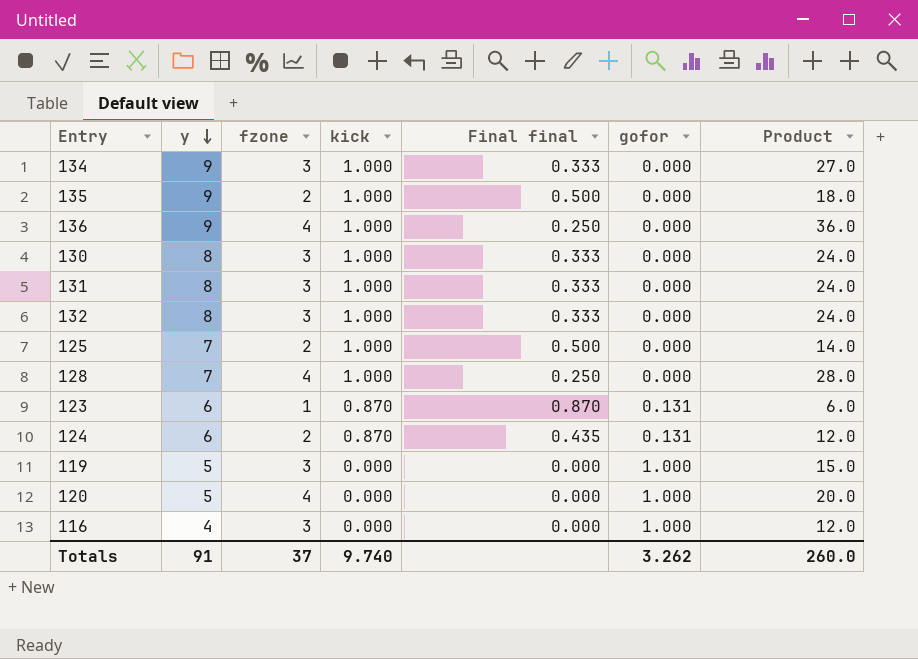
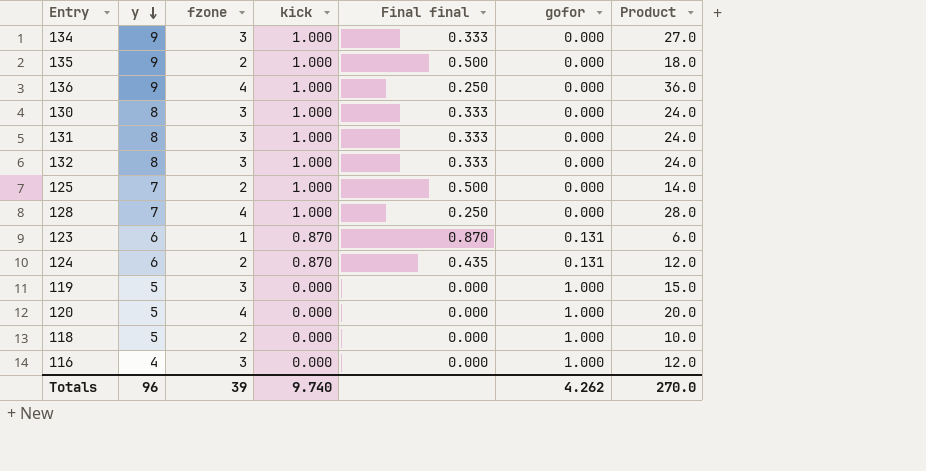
row 118: none -> 5 | 2 | 0.000 | 0.000 | 1.000 | 10.0
Totals | y: 91 -> 96
Totals | fzone: 37 -> 39
Totals | gofor: 3.262 -> 4.262
Totals | Product: 260.0 -> 270.0

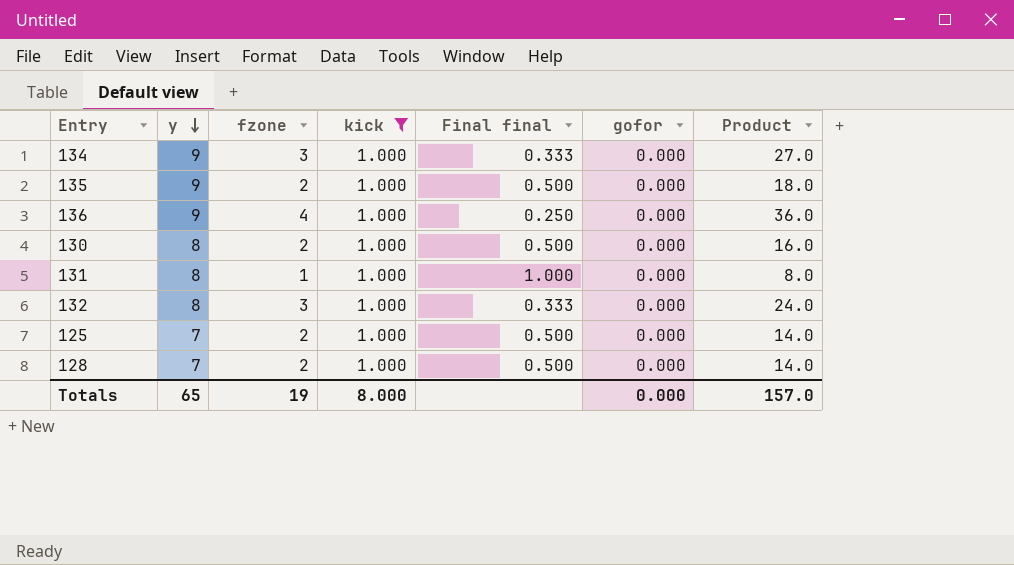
filter: none -> kick = 1.000
130 | fzone: 3 -> 2
130 | Final final: 0.333 -> 0.500
130 | Product: 24.0 -> 16.0
131 | fzone: 3 -> 1
131 | Final final: 0.333 -> 1.000
131 | Product: 24.0 -> 8.0
128 | fzone: 4 -> 2
128 | Final final: 0.250 -> 0.500
128 | Product: 28.0 -> 14.0
Totals | y: 96 -> 65
Totals | fzone: 39 -> 19
Totals | kick: 9.740 -> 8.000
Totals | gofor: 4.262 -> 0.000
Totals | Product: 270.0 -> 157.0

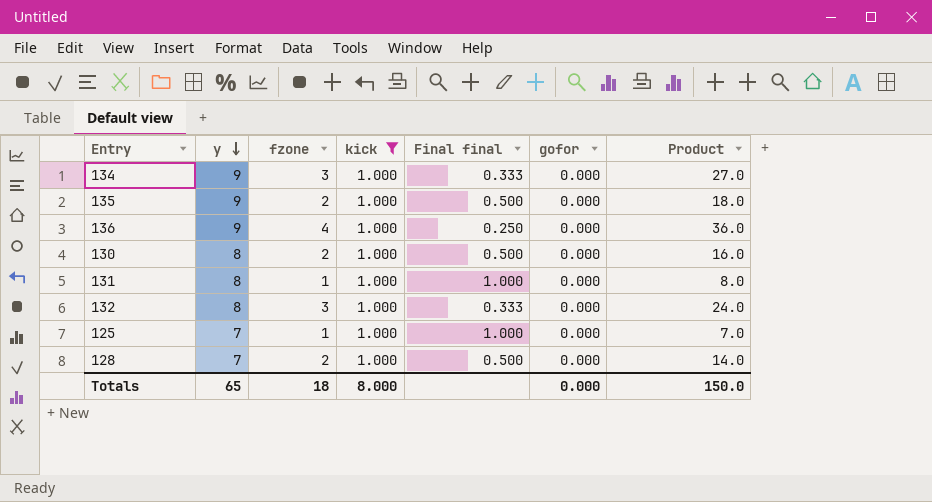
125 | fzone: 2 -> 1
125 | Final final: 0.500 -> 1.000
125 | Product: 14.0 -> 7.0
Totals | fzone: 19 -> 18
Totals | Product: 157.0 -> 150.0

